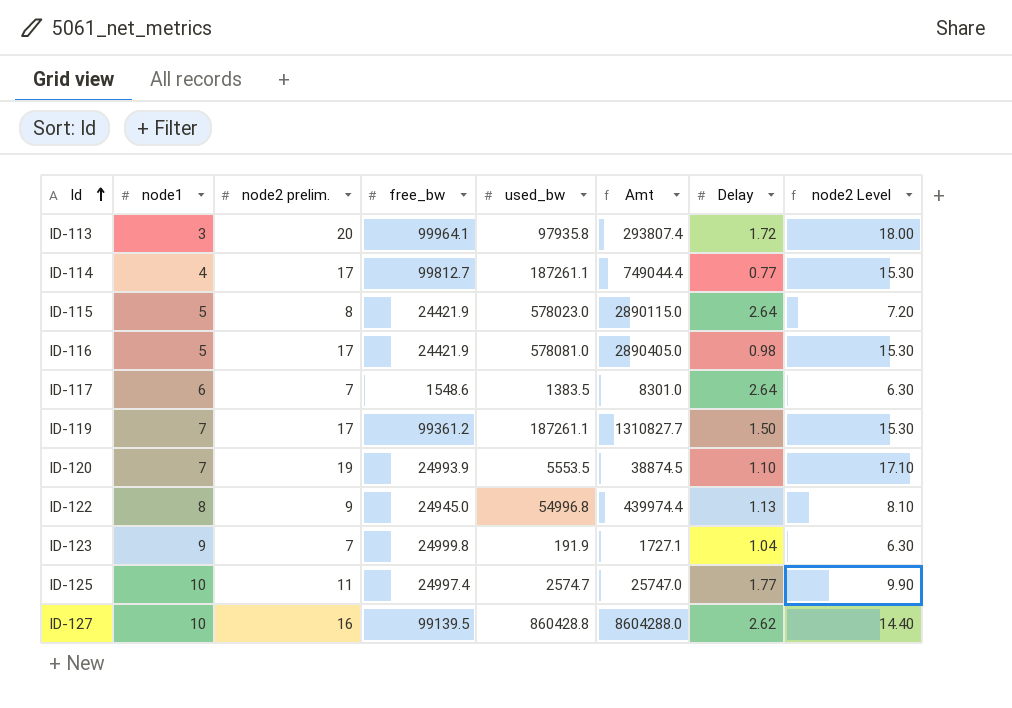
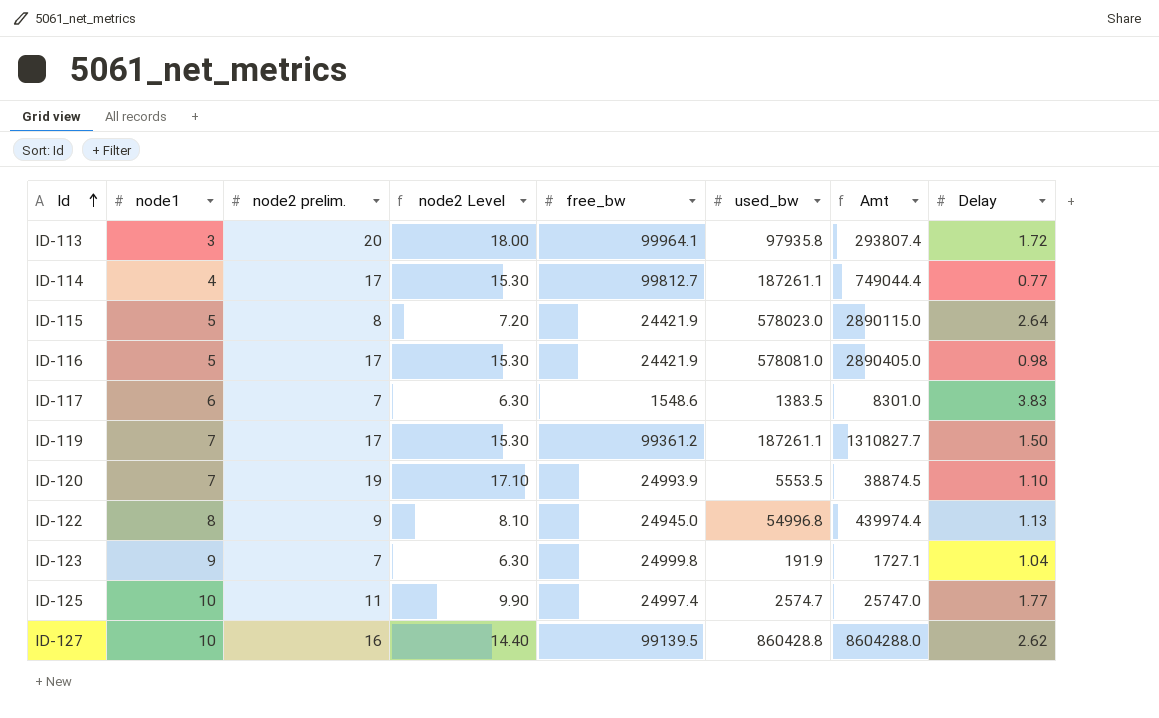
column node2 Level | position: 8 -> 4
ID-117 | Delay: 2.64 -> 3.83

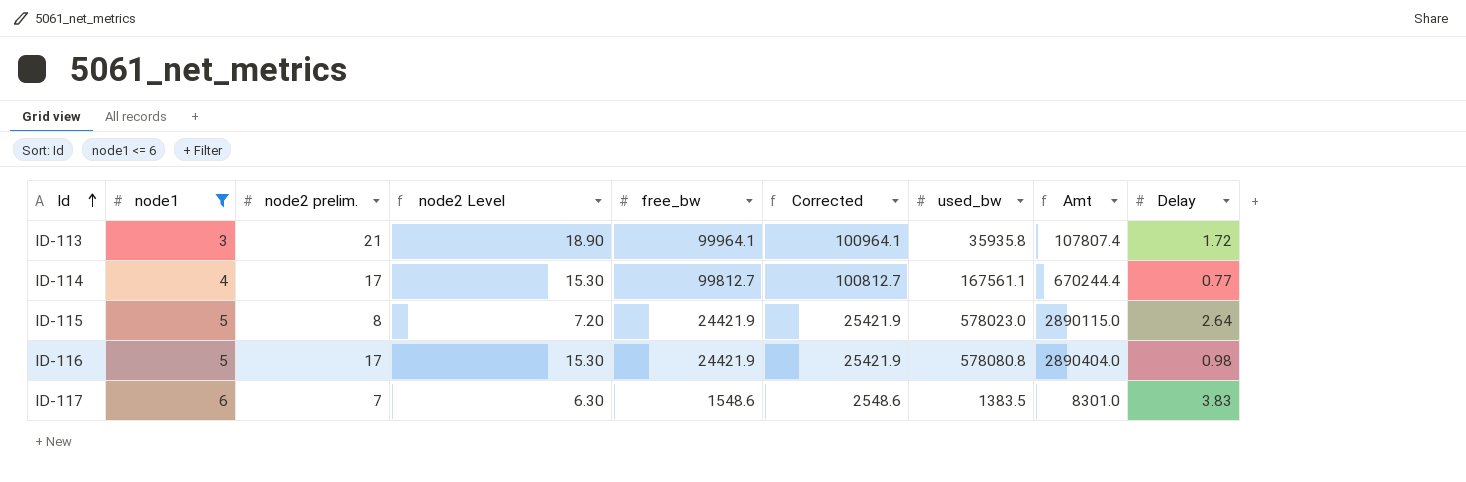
filter: none -> node1 <= 6
column Corrected | formula: none -> [free_bw] + 1000
ID-113 | node2 prelim.: 20 -> 21
ID-113 | node2 Level: 18.00 -> 18.90
ID-113 | used_bw: 97935.8 -> 35935.8
ID-113 | Amt: 293807.4 -> 107807.4
ID-114 | used_bw: 187261.1 -> 167561.1
ID-114 | Amt: 749044.4 -> 670244.4
ID-116 | used_bw: 578081.0 -> 578080.8
ID-116 | Amt: 2890405.0 -> 2890404.0

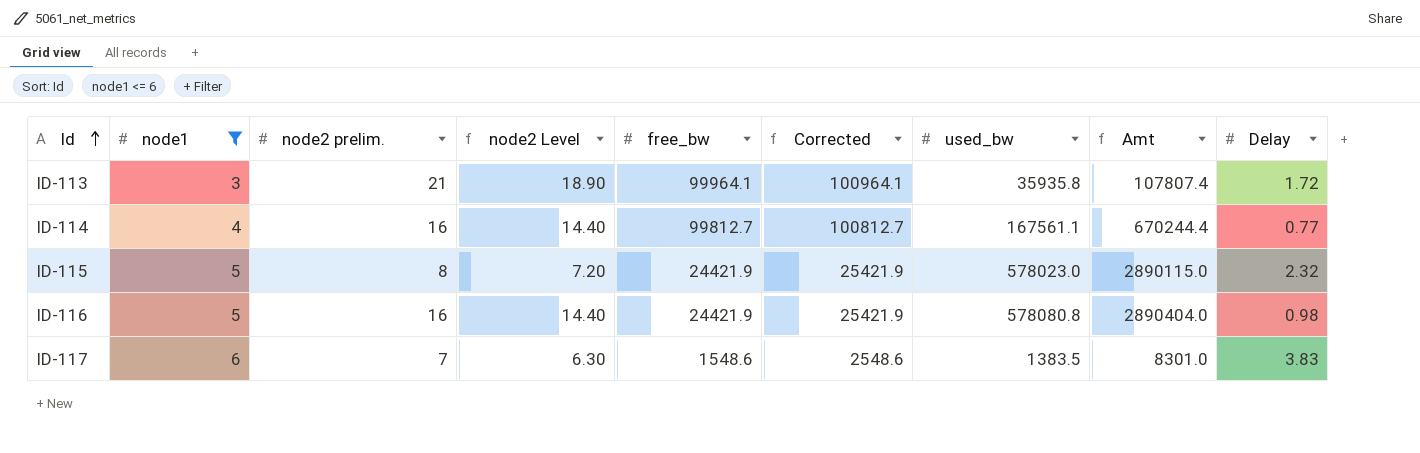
ID-114 | node2 prelim.: 17 -> 16
ID-114 | node2 Level: 15.30 -> 14.40
ID-115 | Delay: 2.64 -> 2.32
ID-116 | node2 prelim.: 17 -> 16
ID-116 | node2 Level: 15.30 -> 14.40

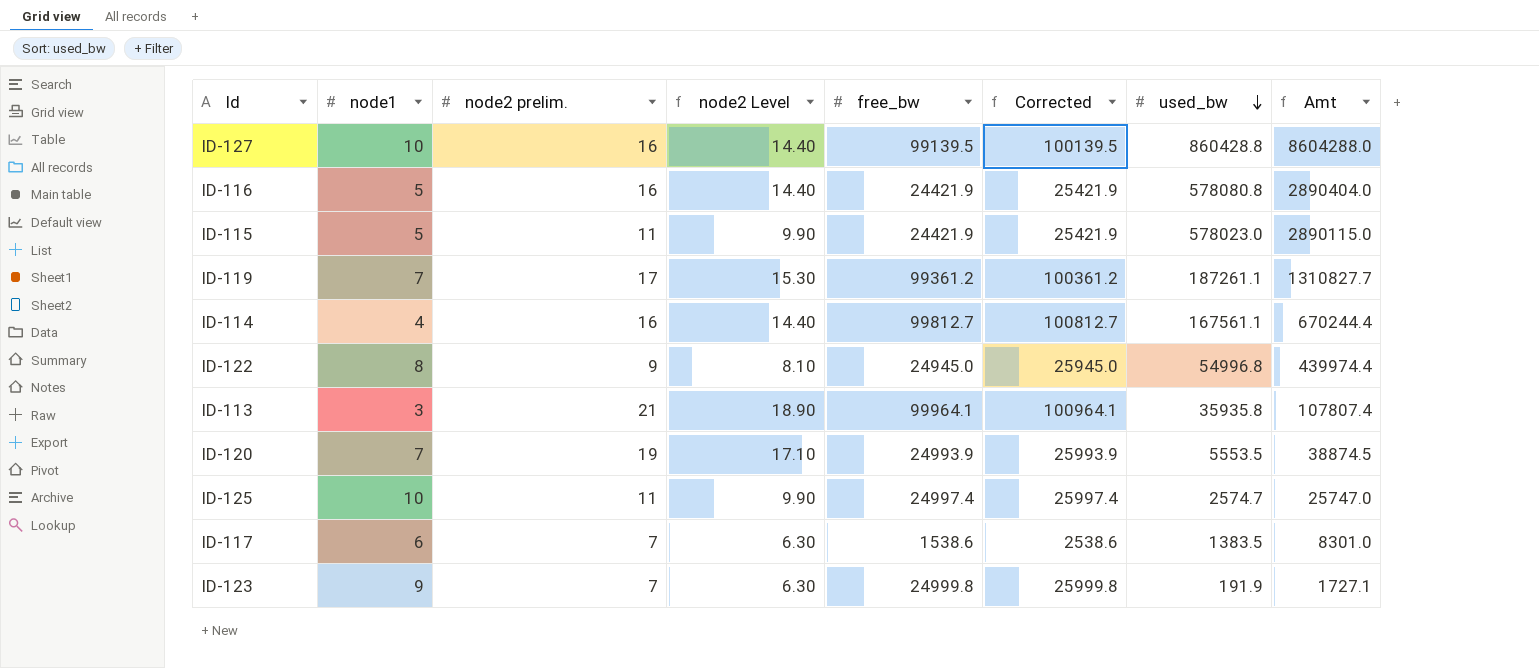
filter: node1 <= 6 -> none
row order: Id ascending -> used_bw descending
column Delay | position: 9 -> none
ID-115 | node2 prelim.: 8 -> 11
ID-115 | node2 Level: 7.20 -> 9.90
ID-117 | free_bw: 1548.6 -> 1538.6
ID-117 | Corrected: 2548.6 -> 2538.6

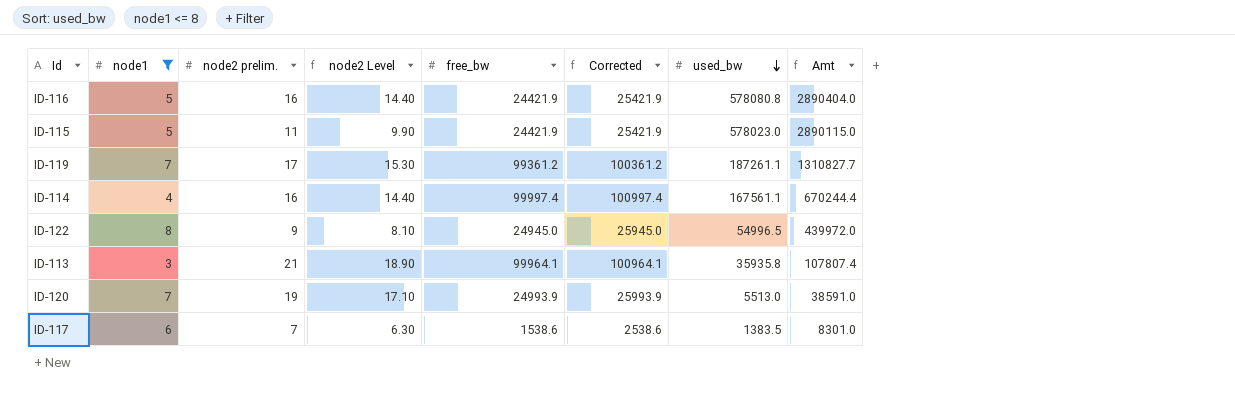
filter: none -> node1 <= 8
ID-114 | free_bw: 99812.7 -> 99997.4
ID-114 | Corrected: 100812.7 -> 100997.4
ID-122 | used_bw: 54996.8 -> 54996.5
ID-122 | Amt: 439974.4 -> 439972.0
ID-120 | used_bw: 5553.5 -> 5513.0
ID-120 | Amt: 38874.5 -> 38591.0

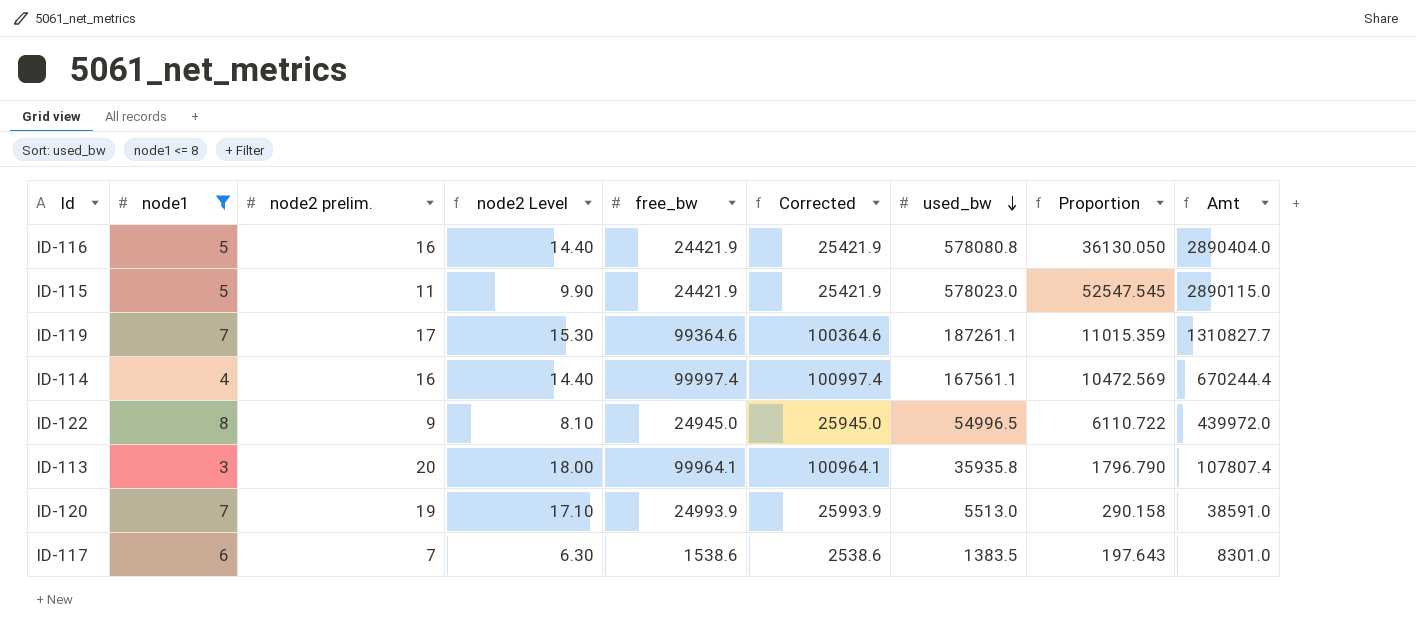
column Proportion | formula: none -> [used_bw] / [node2 prelim.]
ID-119 | free_bw: 99361.2 -> 99364.6
ID-119 | Corrected: 100361.2 -> 100364.6
ID-113 | node2 prelim.: 21 -> 20
ID-113 | node2 Level: 18.90 -> 18.00

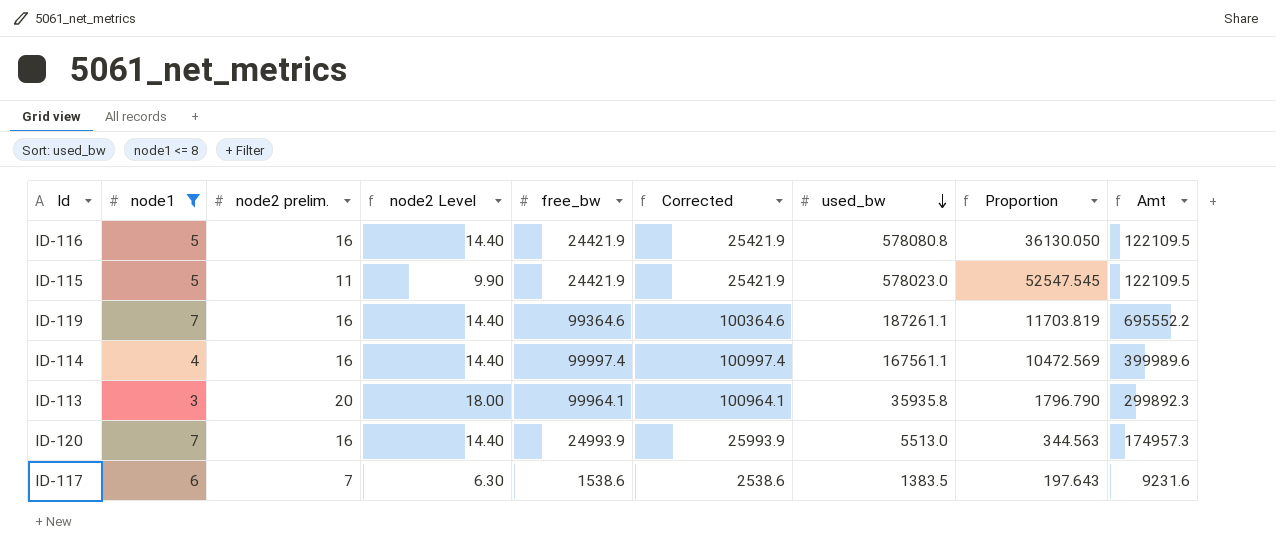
column Amt | formula: [node1] * [used_bw] -> [node1] * [free_bw]
row ID-122: 8 | 9 | 8.10 | 24945.0 | 25945.0 | 54996.5 | 6110.722 | 439972.0 -> none
ID-119 | node2 prelim.: 17 -> 16
ID-119 | node2 Level: 15.30 -> 14.40
ID-119 | Proportion: 11015.359 -> 11703.819
ID-120 | node2 prelim.: 19 -> 16
ID-120 | node2 Level: 17.10 -> 14.40
ID-120 | Proportion: 290.158 -> 344.563

